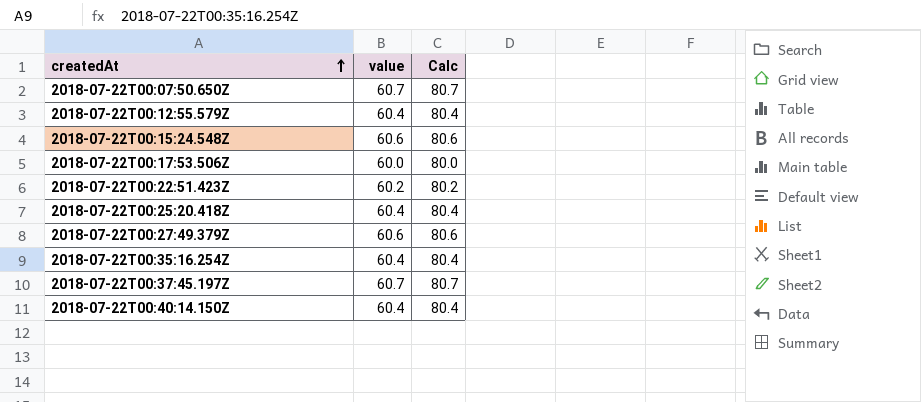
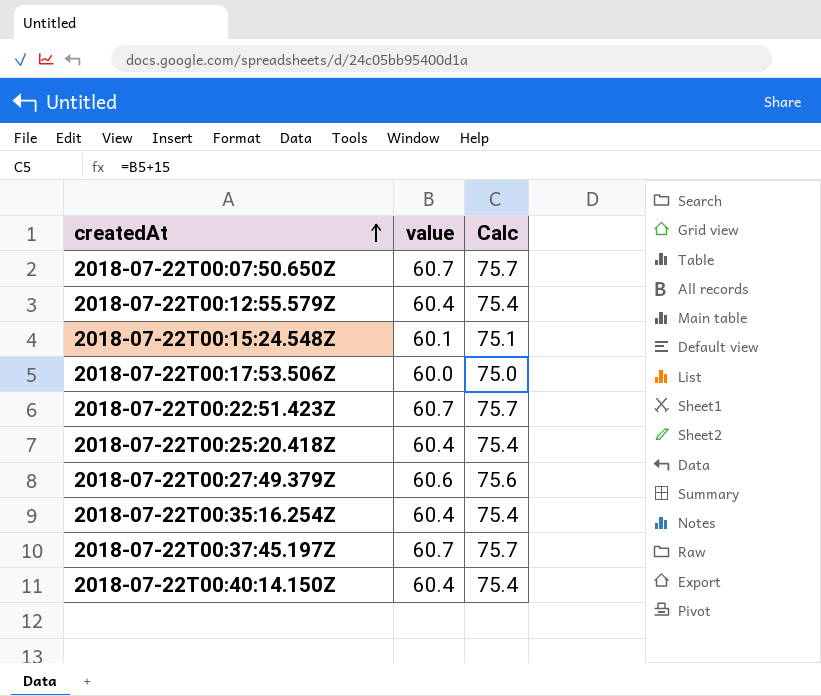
column Calc | formula: [value] + 20 -> [value] + 15
2018-07-22T00:15:24.548Z | value: 60.6 -> 60.1
2018-07-22T00:22:51.423Z | value: 60.2 -> 60.7

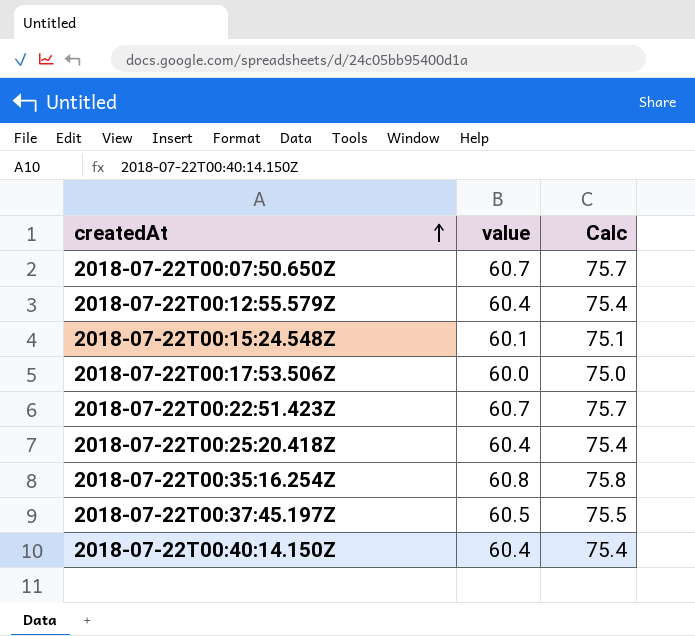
row 2018-07-22T00:27:49.379Z: 60.6 | 75.6 -> none
2018-07-22T00:35:16.254Z | value: 60.4 -> 60.8
2018-07-22T00:35:16.254Z | Calc: 75.4 -> 75.8
2018-07-22T00:37:45.197Z | value: 60.7 -> 60.5
2018-07-22T00:37:45.197Z | Calc: 75.7 -> 75.5

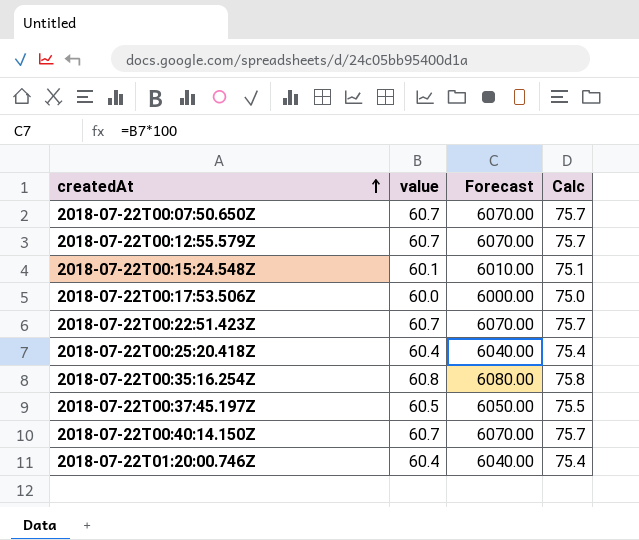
column Forecast | formula: none -> [value] * 100
2018-07-22T00:12:55.579Z | value: 60.4 -> 60.7
2018-07-22T00:12:55.579Z | Calc: 75.4 -> 75.7
2018-07-22T00:40:14.150Z | value: 60.4 -> 60.7
2018-07-22T00:40:14.150Z | Calc: 75.4 -> 75.7
row 2018-07-22T01:20:00.746Z: none -> 60.4 | 6040.00 | 75.4

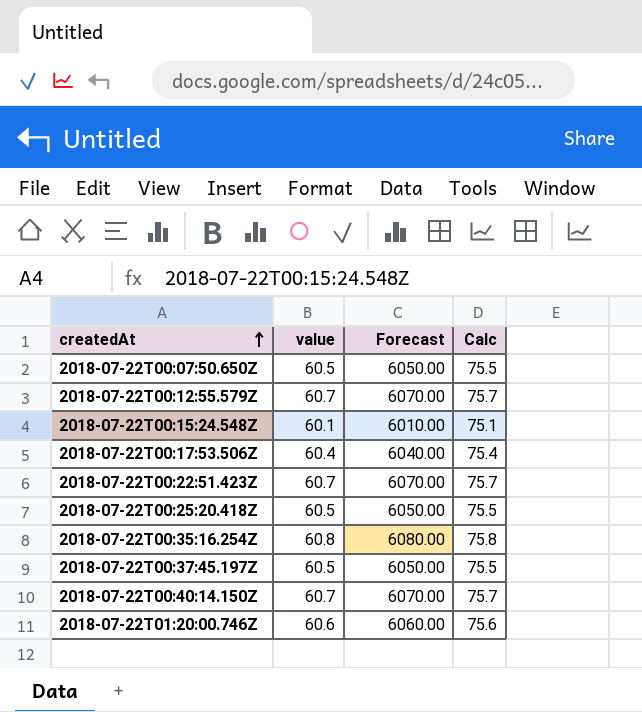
2018-07-22T00:07:50.650Z | value: 60.7 -> 60.5
2018-07-22T00:07:50.650Z | Forecast: 6070.00 -> 6050.00
2018-07-22T00:07:50.650Z | Calc: 75.7 -> 75.5
2018-07-22T00:17:53.506Z | value: 60.0 -> 60.4
2018-07-22T00:17:53.506Z | Forecast: 6000.00 -> 6040.00
2018-07-22T00:17:53.506Z | Calc: 75.0 -> 75.4
2018-07-22T00:25:20.418Z | value: 60.4 -> 60.5
2018-07-22T00:25:20.418Z | Forecast: 6040.00 -> 6050.00
2018-07-22T00:25:20.418Z | Calc: 75.4 -> 75.5
2018-07-22T01:20:00.746Z | value: 60.4 -> 60.6
2018-07-22T01:20:00.746Z | Forecast: 6040.00 -> 6060.00
2018-07-22T01:20:00.746Z | Calc: 75.4 -> 75.6

